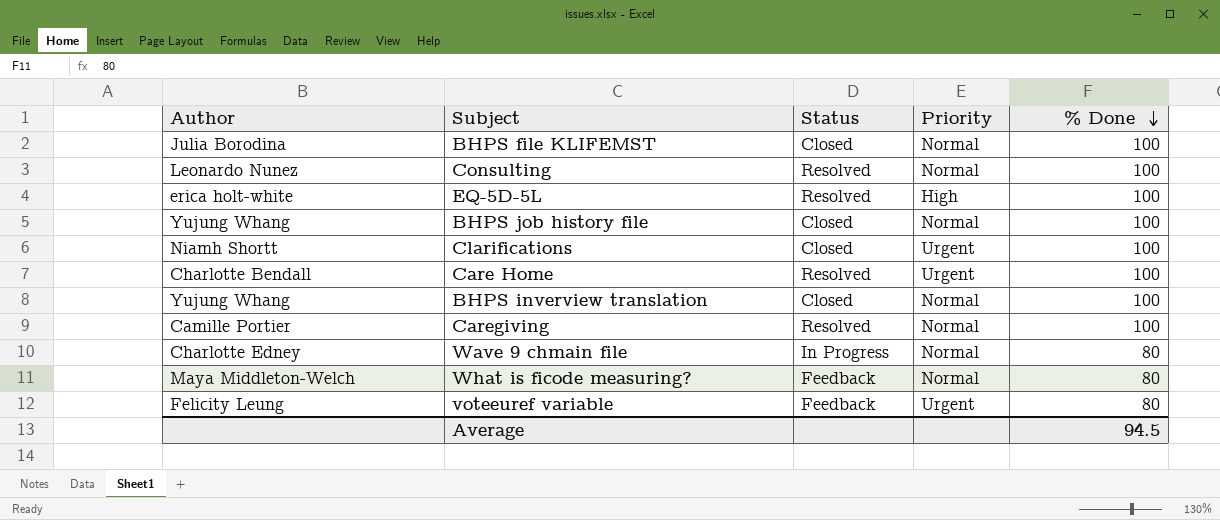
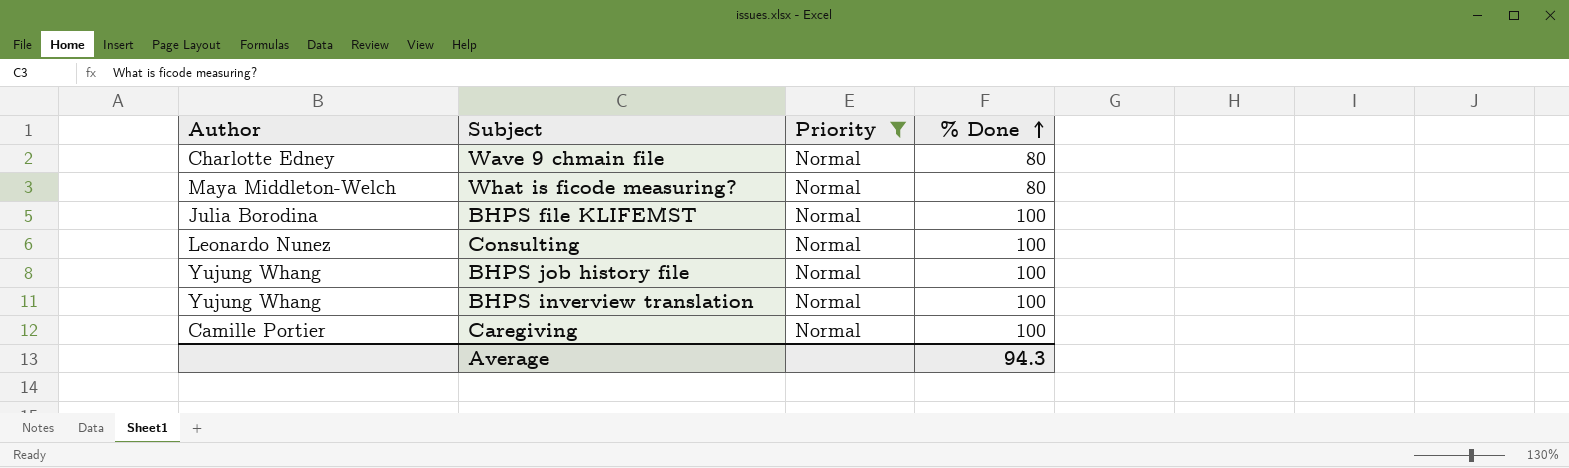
filter: none -> Priority = Normal
row order: % Done descending -> % Done ascending
column Status | position: 3 -> none
Average | % Done: 94.5 -> 94.3

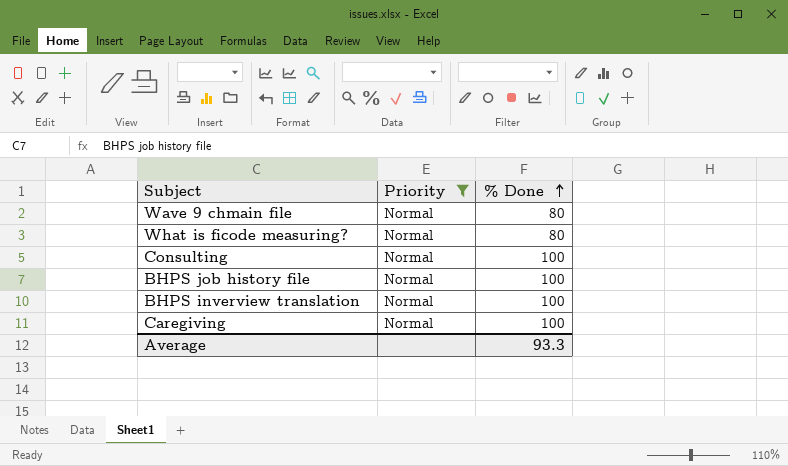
column Author | position: 1 -> none
row BHPS file KLIFEMST: Julia Borodina | Normal | 100 -> none
Average | % Done: 94.3 -> 93.3

